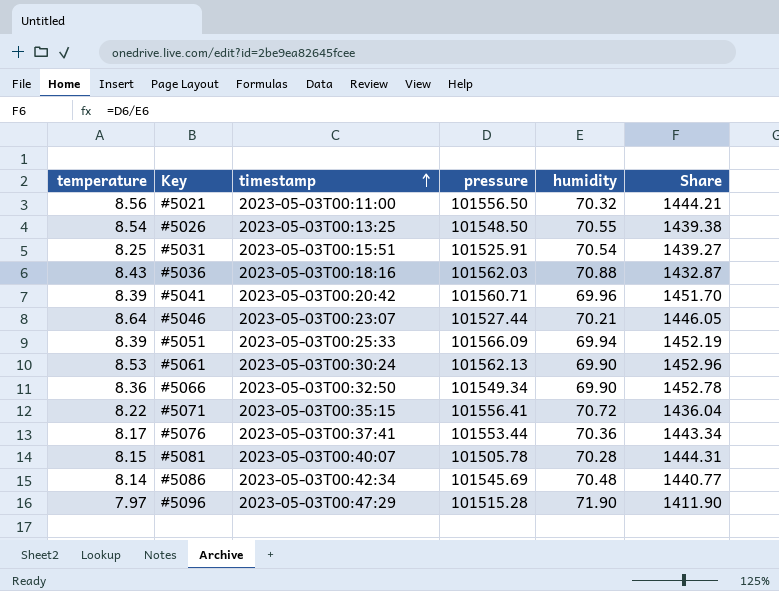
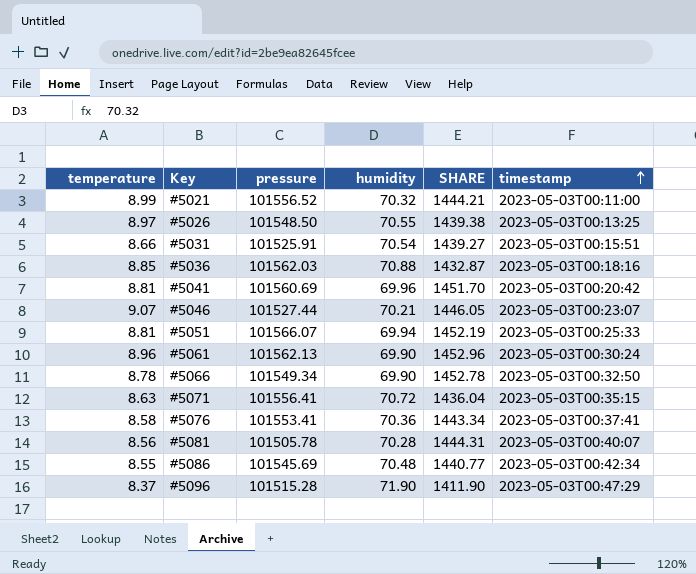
column name: Share -> SHARE
column timestamp | position: 3 -> 6
#5021 | temperature: 8.56 -> 8.99
#5021 | pressure: 101556.50 -> 101556.52
#5026 | temperature: 8.54 -> 8.97
#5031 | temperature: 8.25 -> 8.66
#5036 | temperature: 8.43 -> 8.85
#5041 | temperature: 8.39 -> 8.81
#5041 | pressure: 101560.71 -> 101560.69
#5046 | temperature: 8.64 -> 9.07
#5051 | temperature: 8.39 -> 8.81
#5051 | pressure: 101566.09 -> 101566.07
#5061 | temperature: 8.53 -> 8.96
#5066 | temperature: 8.36 -> 8.78
#5071 | temperature: 8.22 -> 8.63
#5076 | temperature: 8.17 -> 8.58
#5076 | pressure: 101553.44 -> 101553.41
#5081 | temperature: 8.15 -> 8.56
#5086 | temperature: 8.14 -> 8.55
#5096 | temperature: 7.97 -> 8.37

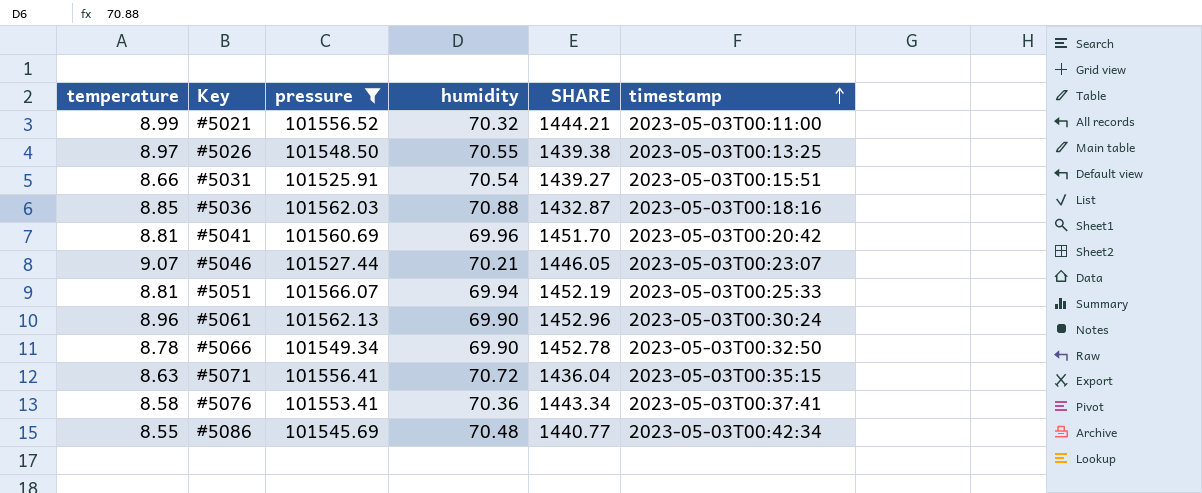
filter: none -> pressure >= 101525.91

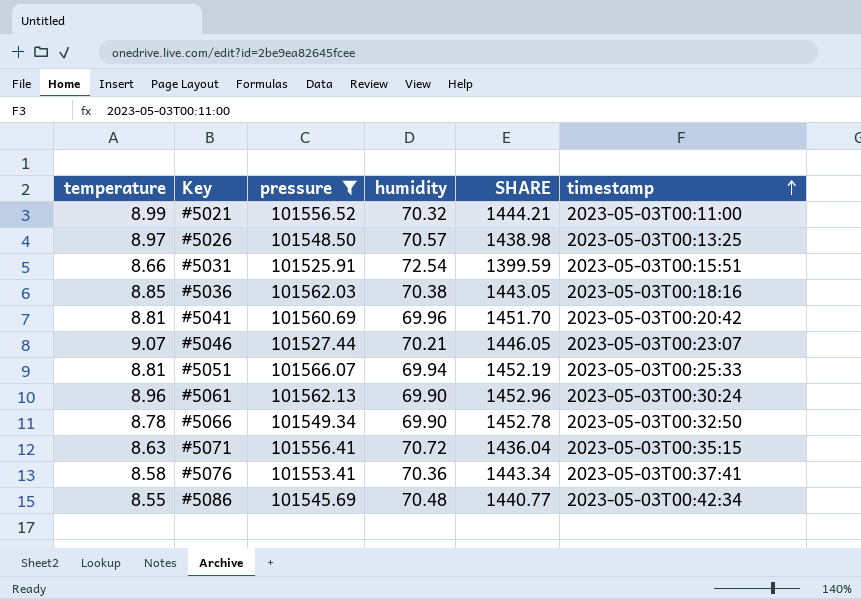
#5026 | humidity: 70.55 -> 70.57
#5026 | SHARE: 1439.38 -> 1438.98
#5031 | humidity: 70.54 -> 72.54
#5031 | SHARE: 1439.27 -> 1399.59
#5036 | humidity: 70.88 -> 70.38
#5036 | SHARE: 1432.87 -> 1443.05

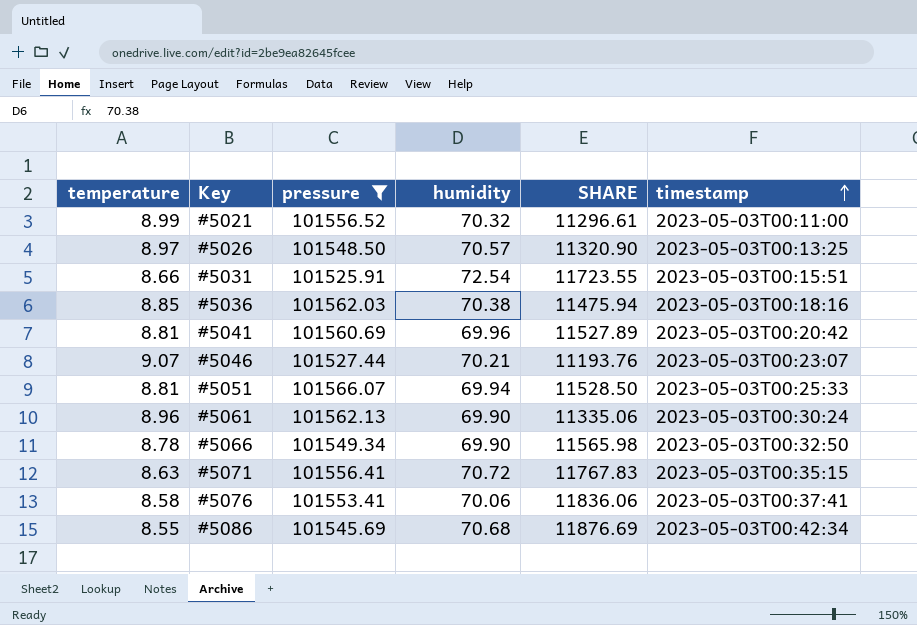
column SHARE | formula: [pressure] / [humidity] -> [pressure] / [temperature]
#5076 | humidity: 70.36 -> 70.06
#5086 | humidity: 70.48 -> 70.68

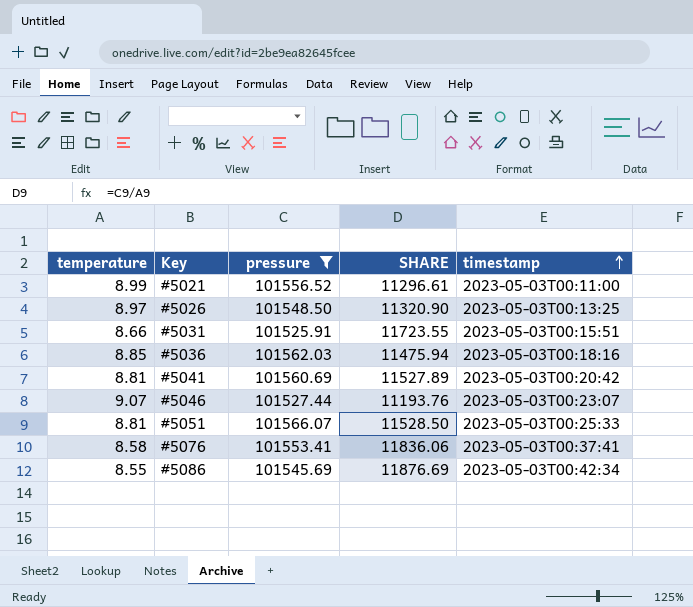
column humidity | position: 4 -> none
row #5061: 8.96 | 101562.13 | 69.90 | 11335.06 | 2023-05-03T00:30:24 -> none
row #5066: 8.78 | 101549.34 | 69.90 | 11565.98 | 2023-05-03T00:32:50 -> none
row #5071: 8.63 | 101556.41 | 70.72 | 11767.83 | 2023-05-03T00:35:15 -> none

